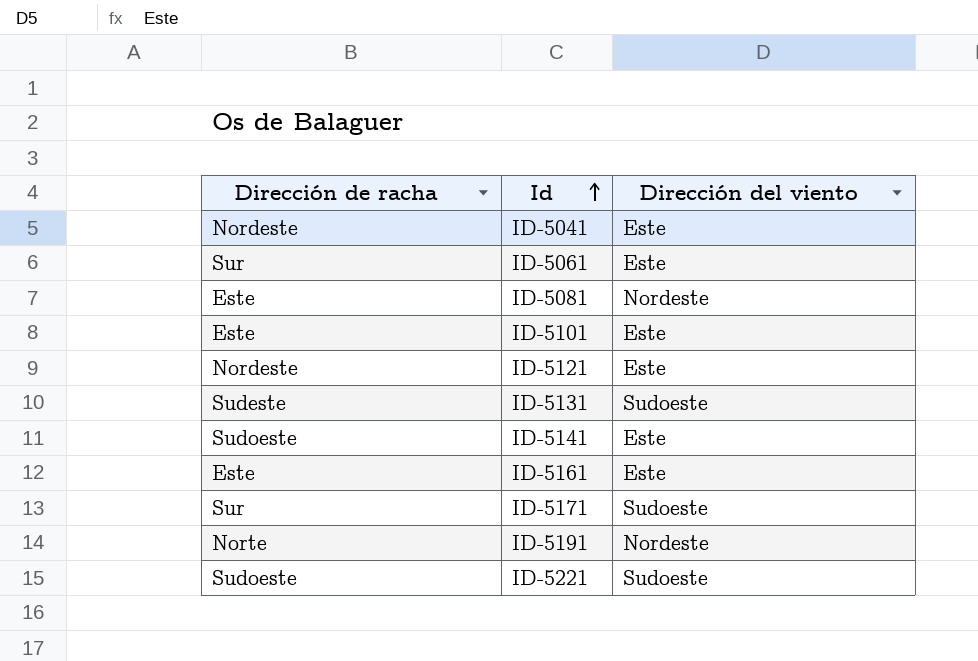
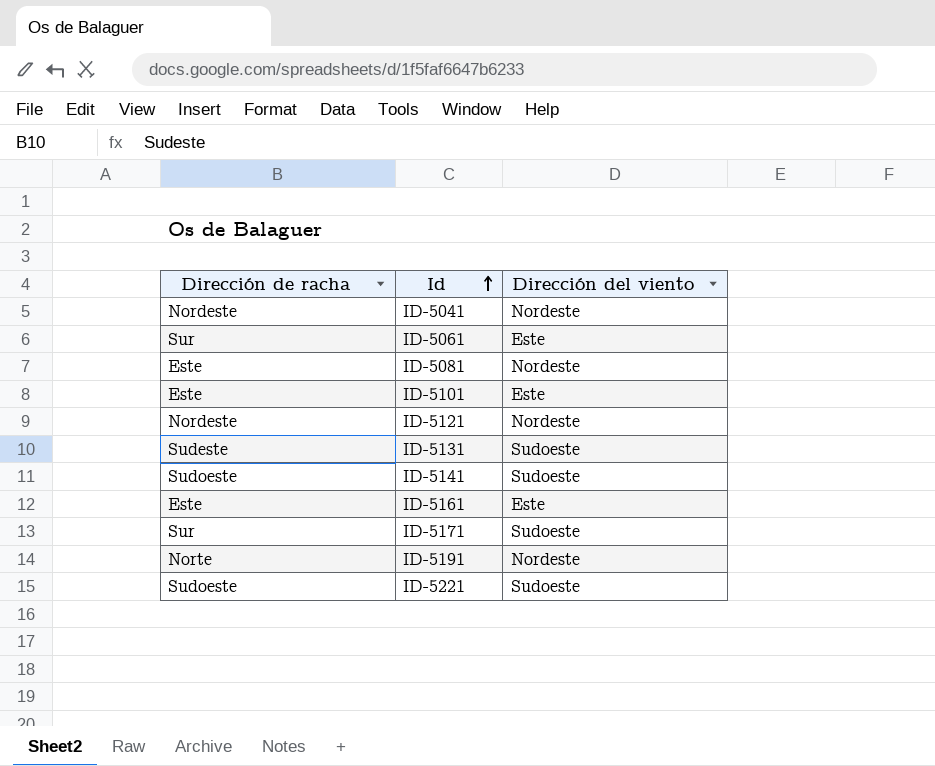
ID-5041 | Dirección del viento: Este -> Nordeste
ID-5121 | Dirección del viento: Este -> Nordeste
ID-5141 | Dirección del viento: Este -> Sudoeste

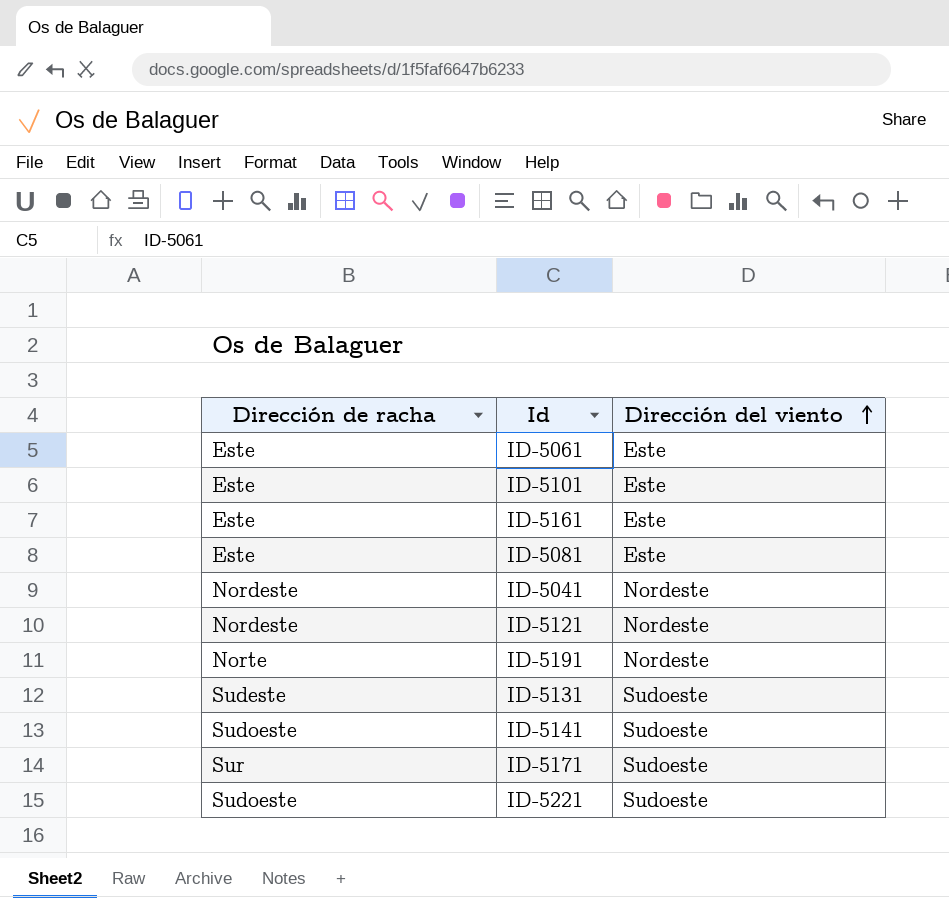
row order: Id ascending -> Dirección del viento ascending
ID-5061 | Dirección de racha: Sur -> Este
ID-5081 | Dirección del viento: Nordeste -> Este

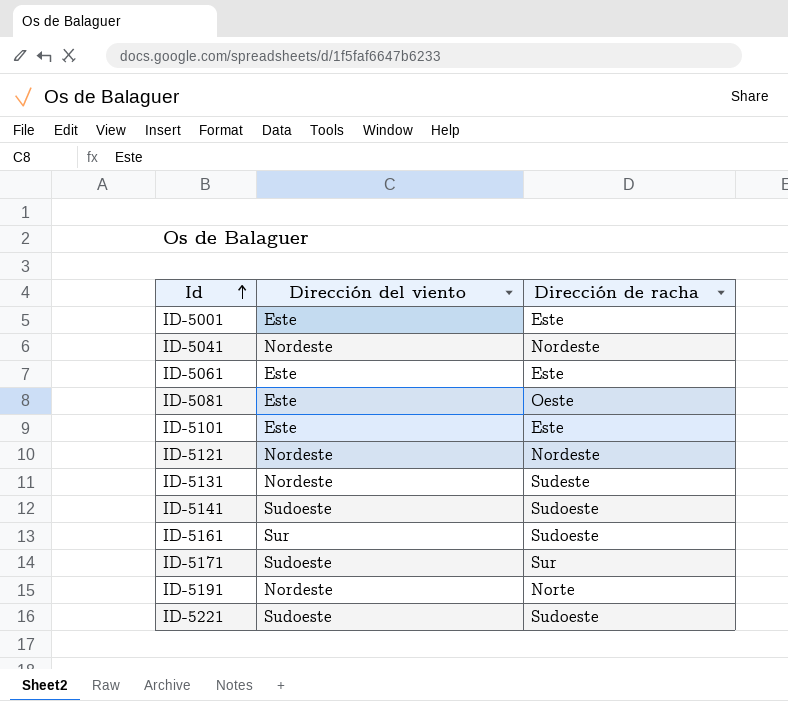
row order: Dirección del viento ascending -> Id ascending
column Dirección de racha | position: 1 -> 3
row ID-5001: none -> Este | Este
ID-5081 | Dirección de racha: Este -> Oeste
ID-5131 | Dirección del viento: Sudoeste -> Nordeste
ID-5161 | Dirección del viento: Este -> Sur
ID-5161 | Dirección de racha: Este -> Sudoeste

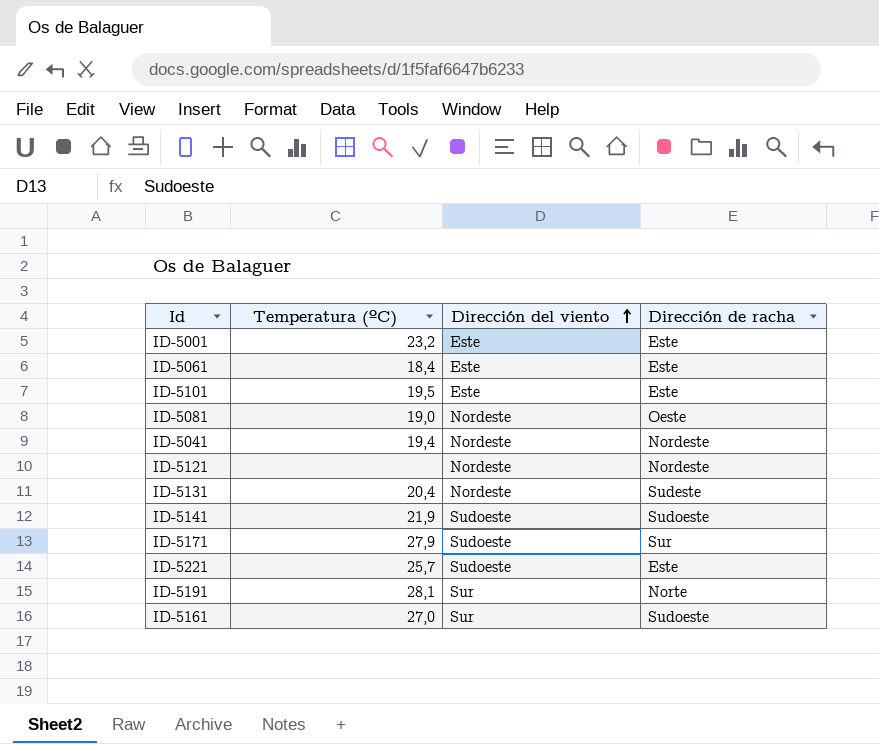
row order: Id ascending -> Dirección del viento ascending
column Temperatura (ºC) | position: none -> 2
ID-5081 | Dirección del viento: Este -> Nordeste
ID-5221 | Dirección de racha: Sudoeste -> Este
ID-5191 | Dirección del viento: Nordeste -> Sur

